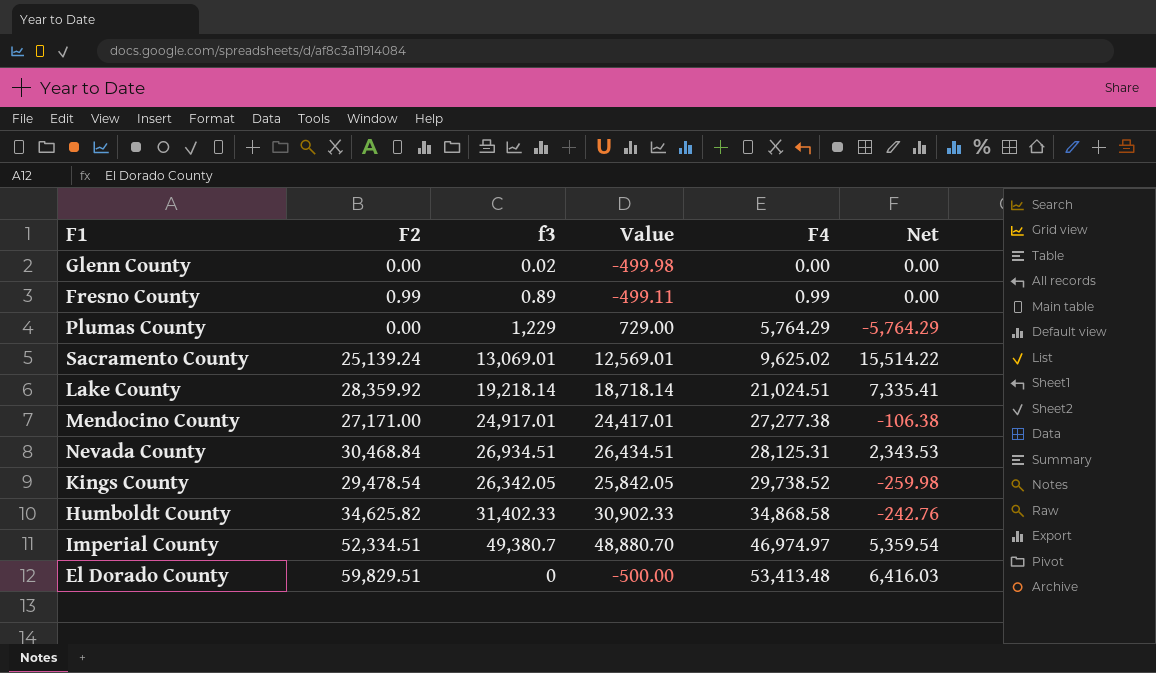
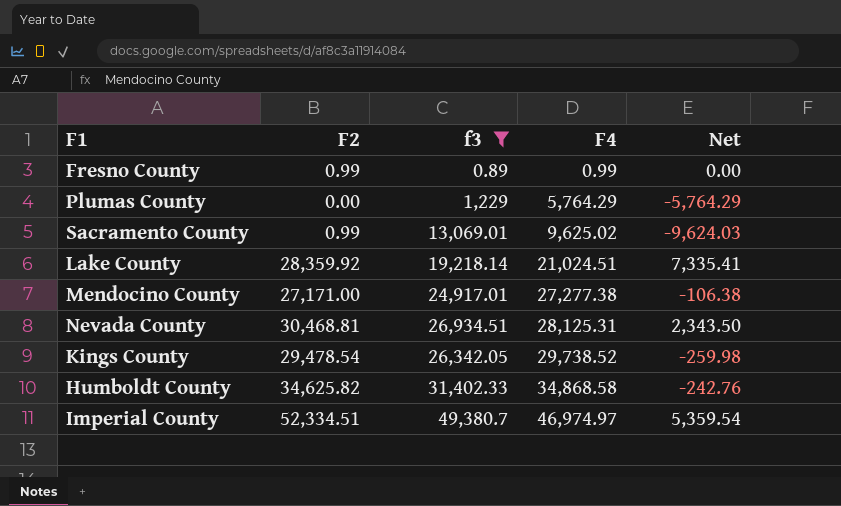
filter: none -> f3 >= 0.89
column Value | formula: [f3] - 500 -> none
Sacramento County | F2: 25,139.24 -> 0.99
Sacramento County | Net: 15,514.22 -> -9,624.03
Nevada County | F2: 30,468.84 -> 30,468.81
Nevada County | Net: 2,343.53 -> 2,343.50

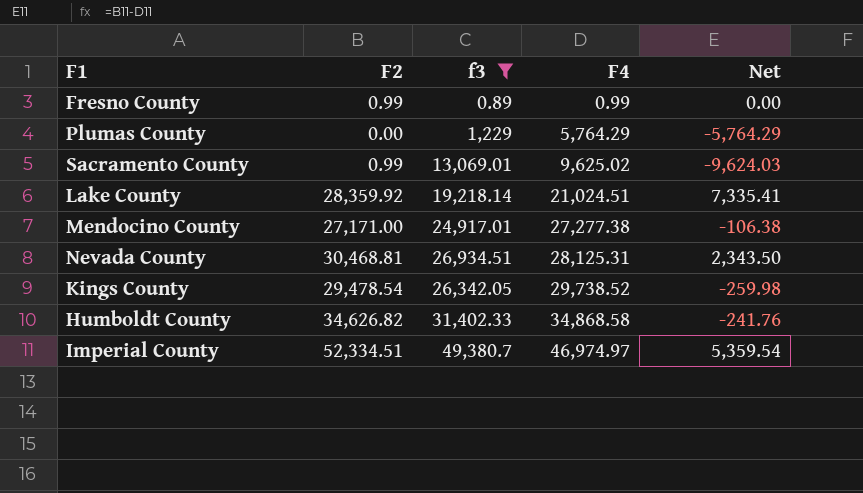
Humboldt County | F2: 34,625.82 -> 34,626.82
Humboldt County | Net: -242.76 -> -241.76

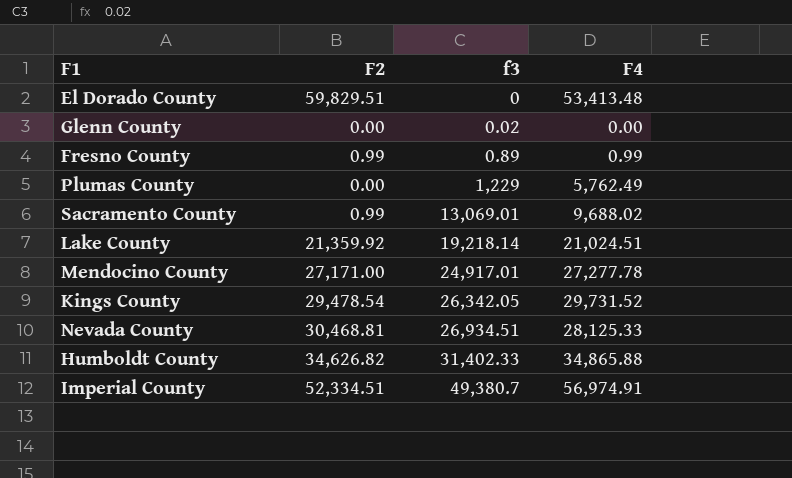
filter: f3 >= 0.89 -> none
row order: F4 ascending -> f3 ascending
column Net | formula: [F2] - [F4] -> none
Plumas County | F4: 5,764.29 -> 5,762.49
Sacramento County | F4: 9,625.02 -> 9,688.02
Lake County | F2: 28,359.92 -> 21,359.92
Mendocino County | F4: 27,277.38 -> 27,277.78
Kings County | F4: 29,738.52 -> 29,731.52
Nevada County | F4: 28,125.31 -> 28,125.33
Humboldt County | F4: 34,868.58 -> 34,865.88
Imperial County | F4: 46,974.97 -> 56,974.91

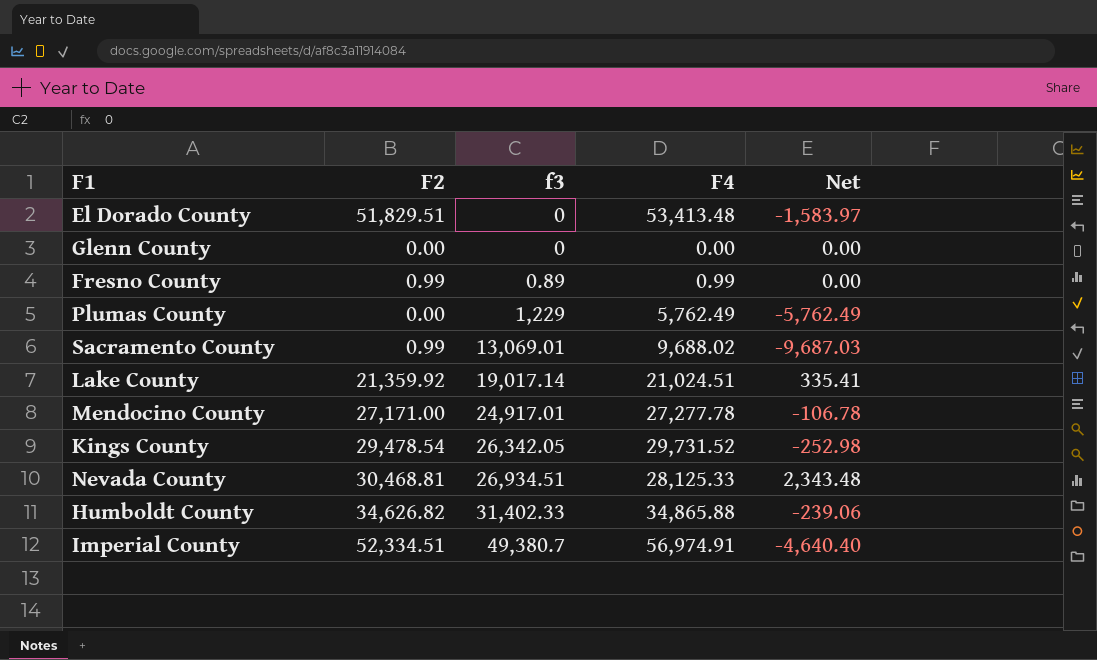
column Net | formula: none -> [F2] - [F4]
El Dorado County | F2: 59,829.51 -> 51,829.51
Glenn County | f3: 0.02 -> 0
Lake County | f3: 19,218.14 -> 19,017.14

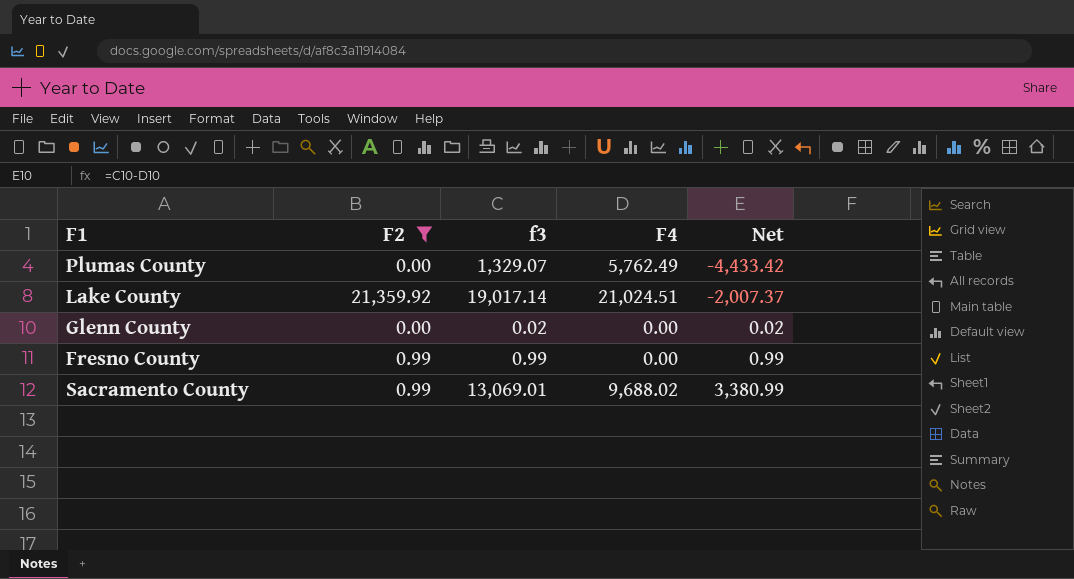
filter: none -> F2 <= 21,359.92
row order: f3 ascending -> Net ascending
column Net | formula: [F2] - [F4] -> [f3] - [F4]
Plumas County | f3: 1,229 -> 1,329.07
Glenn County | f3: 0 -> 0.02
Fresno County | f3: 0.89 -> 0.99
Fresno County | F4: 0.99 -> 0.00

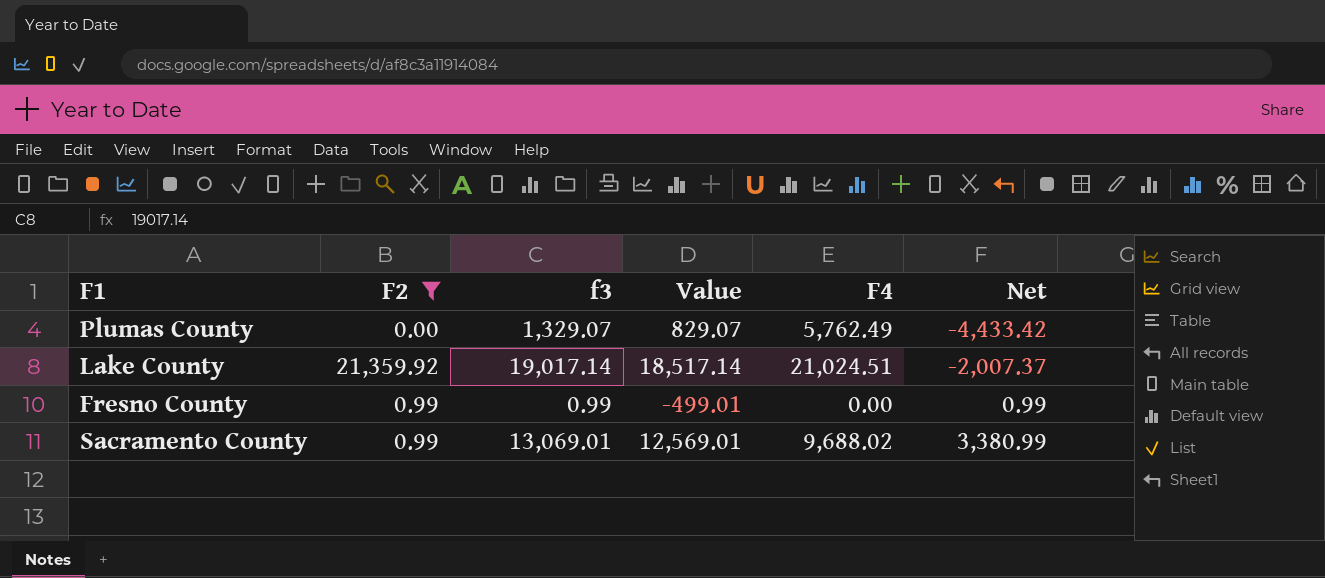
column Value | formula: none -> [f3] - 500
row Glenn County: 0.00 | 0.02 | 0.00 | 0.02 -> none

